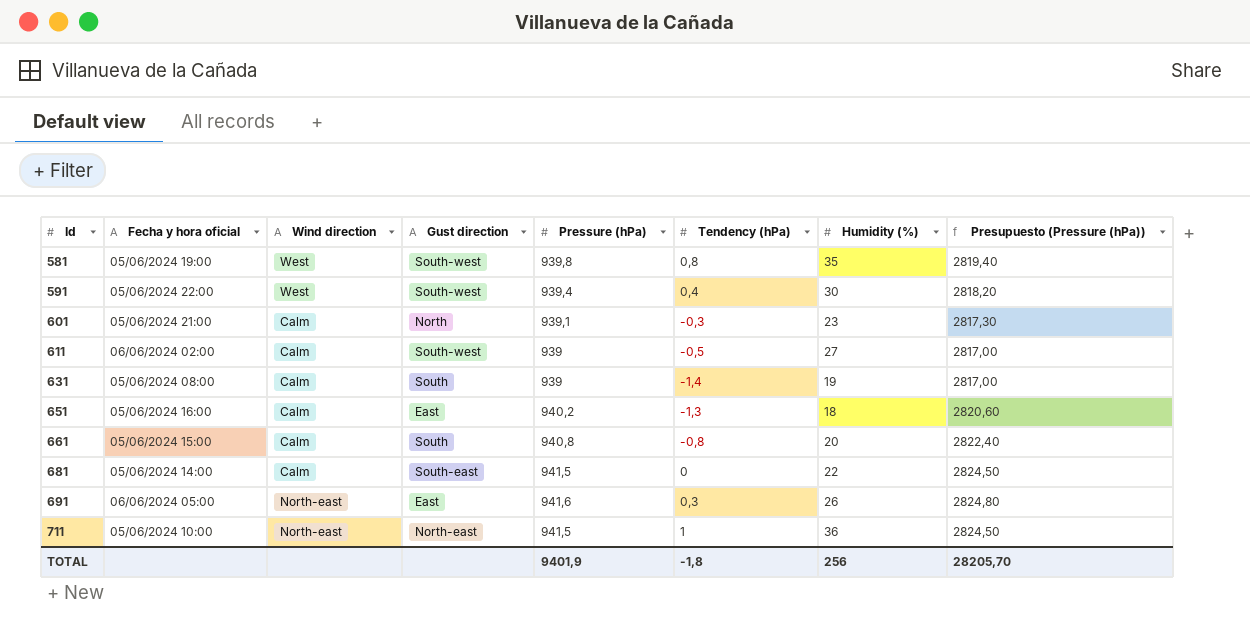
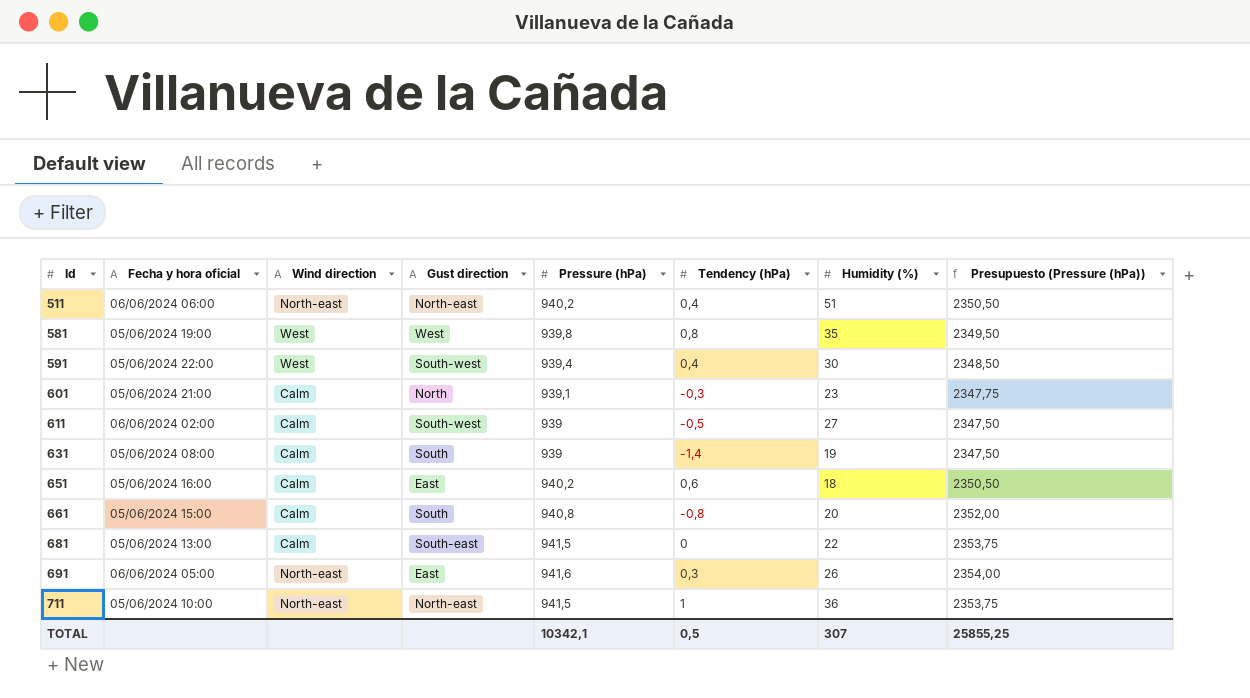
column Presupuesto (Pressure (hPa)) | formula: [Pressure (hPa)] * 3 -> [Pressure (hPa)] * 2,5
row 511: none -> 06/06/2024 06:00 | North-east | North-east | 940,2 | 0,4 | 51 | 2350,50
581 | Gust direction: South-west -> West
651 | Tendency (hPa): -1,3 -> 0,6
681 | Fecha y hora oficial: 05/06/2024 14:00 -> 05/06/2024 13:00
TOTAL | Pressure (hPa): 9401,9 -> 10342,1
TOTAL | Tendency (hPa): -1,8 -> 0,5
TOTAL | Humidity (%): 256 -> 307
TOTAL | Presupuesto (Pressure (hPa)): 28205,70 -> 25855,25

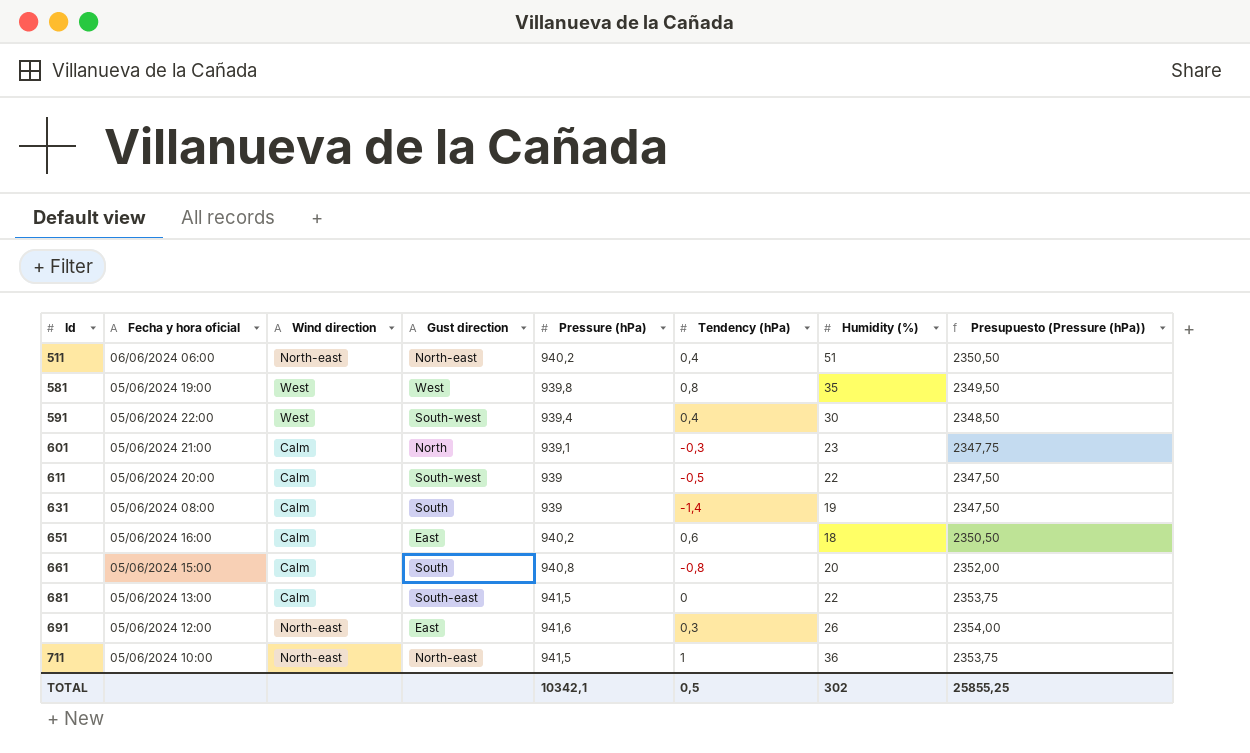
611 | Fecha y hora oficial: 06/06/2024 02:00 -> 05/06/2024 20:00
611 | Humidity (%): 27 -> 22
691 | Fecha y hora oficial: 06/06/2024 05:00 -> 05/06/2024 12:00
TOTAL | Humidity (%): 307 -> 302

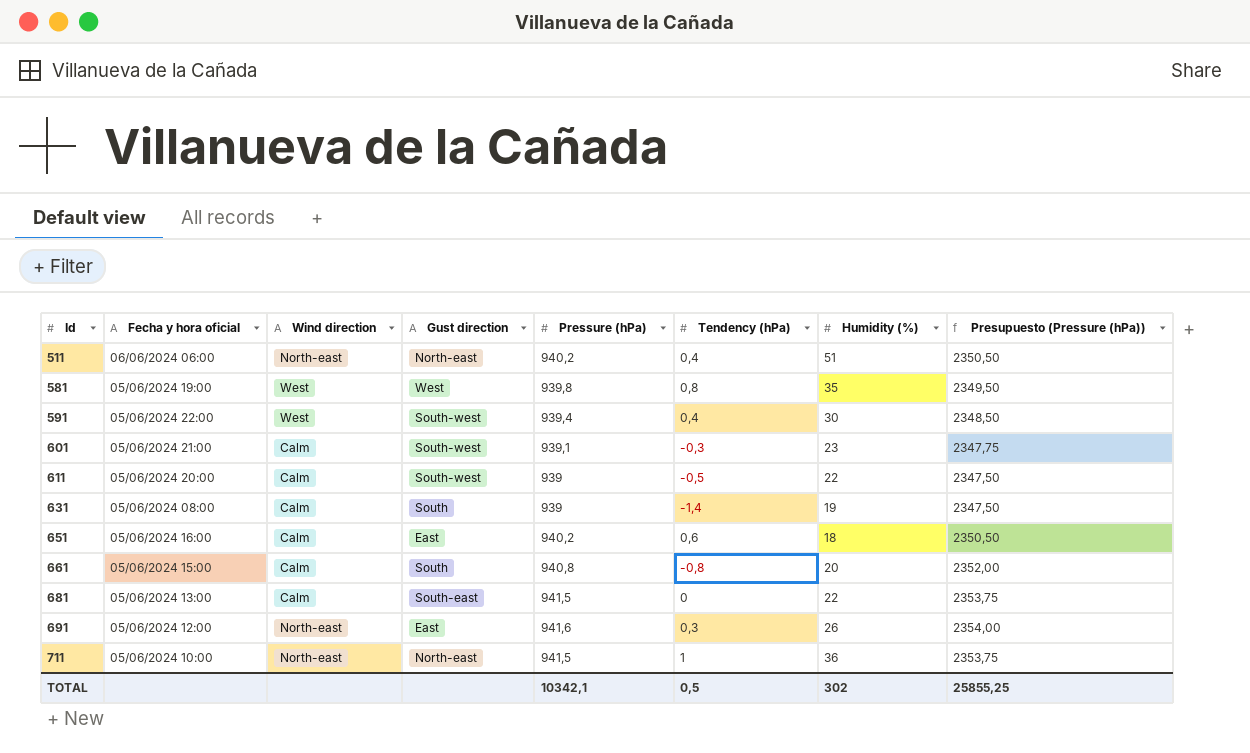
601 | Gust direction: North -> South-west

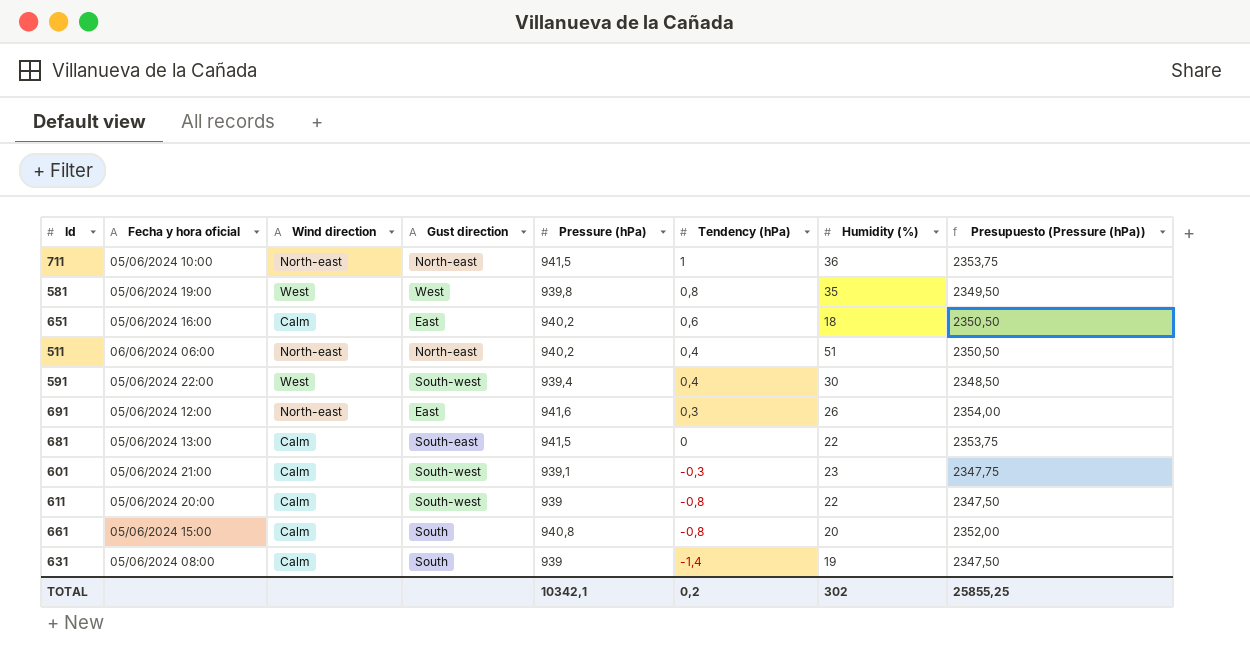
row order: Id ascending -> Tendency (hPa) descending
611 | Tendency (hPa): -0,5 -> -0,8
TOTAL | Tendency (hPa): 0,5 -> 0,2

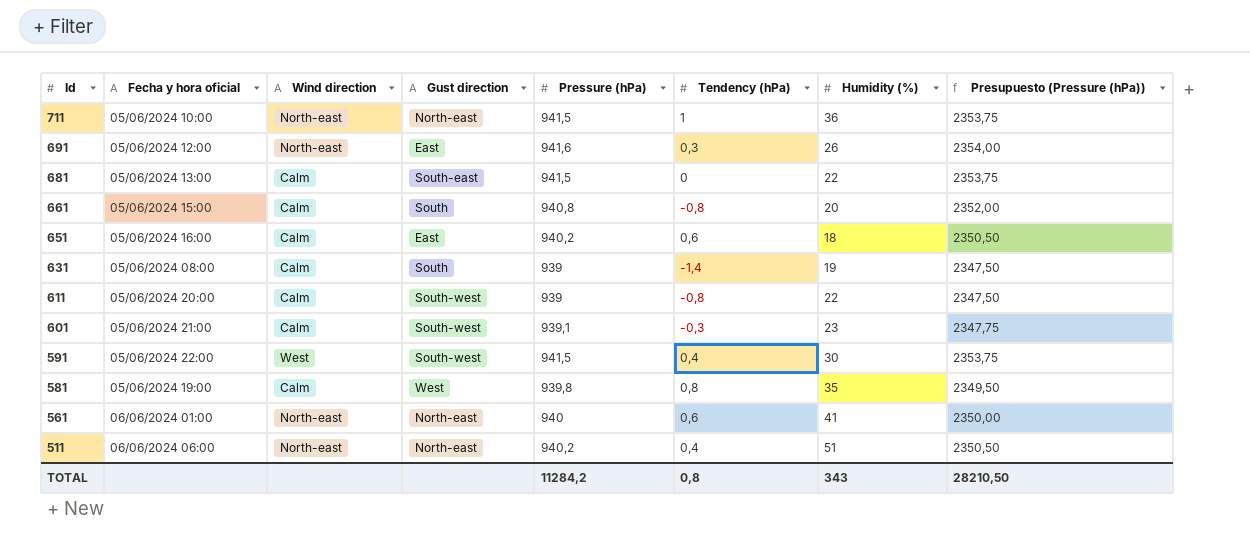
row order: Tendency (hPa) descending -> Id descending
591 | Pressure (hPa): 939,4 -> 941,5
591 | Presupuesto (Pressure (hPa)): 2348,50 -> 2353,75
581 | Wind direction: West -> Calm
row 561: none -> 06/06/2024 01:00 | North-east | North-east | 940 | 0,6 | 41 | 2350,00
TOTAL | Pressure (hPa): 10342,1 -> 11284,2
TOTAL | Tendency (hPa): 0,2 -> 0,8
TOTAL | Humidity (%): 302 -> 343
TOTAL | Presupuesto (Pressure (hPa)): 25855,25 -> 28210,50

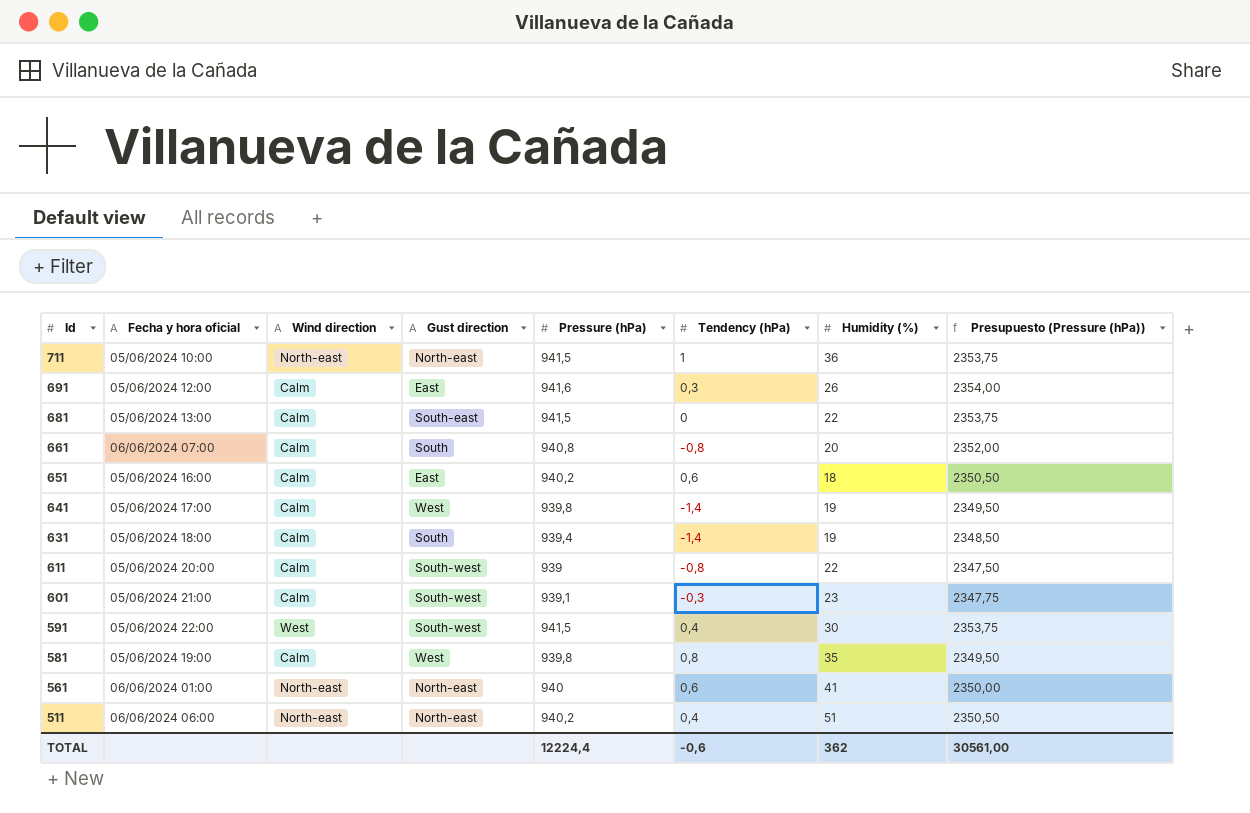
691 | Wind direction: North-east -> Calm
661 | Fecha y hora oficial: 05/06/2024 15:00 -> 06/06/2024 07:00
row 641: none -> 05/06/2024 17:00 | Calm | West | 939,8 | -1,4 | 19 | 2349,50
631 | Fecha y hora oficial: 05/06/2024 08:00 -> 05/06/2024 18:00
631 | Pressure (hPa): 939 -> 939,4
631 | Presupuesto (Pressure (hPa)): 2347,50 -> 2348,50
TOTAL | Pressure (hPa): 11284,2 -> 12224,4
TOTAL | Tendency (hPa): 0,8 -> -0,6
TOTAL | Humidity (%): 343 -> 362
TOTAL | Presupuesto (Pressure (hPa)): 28210,50 -> 30561,00

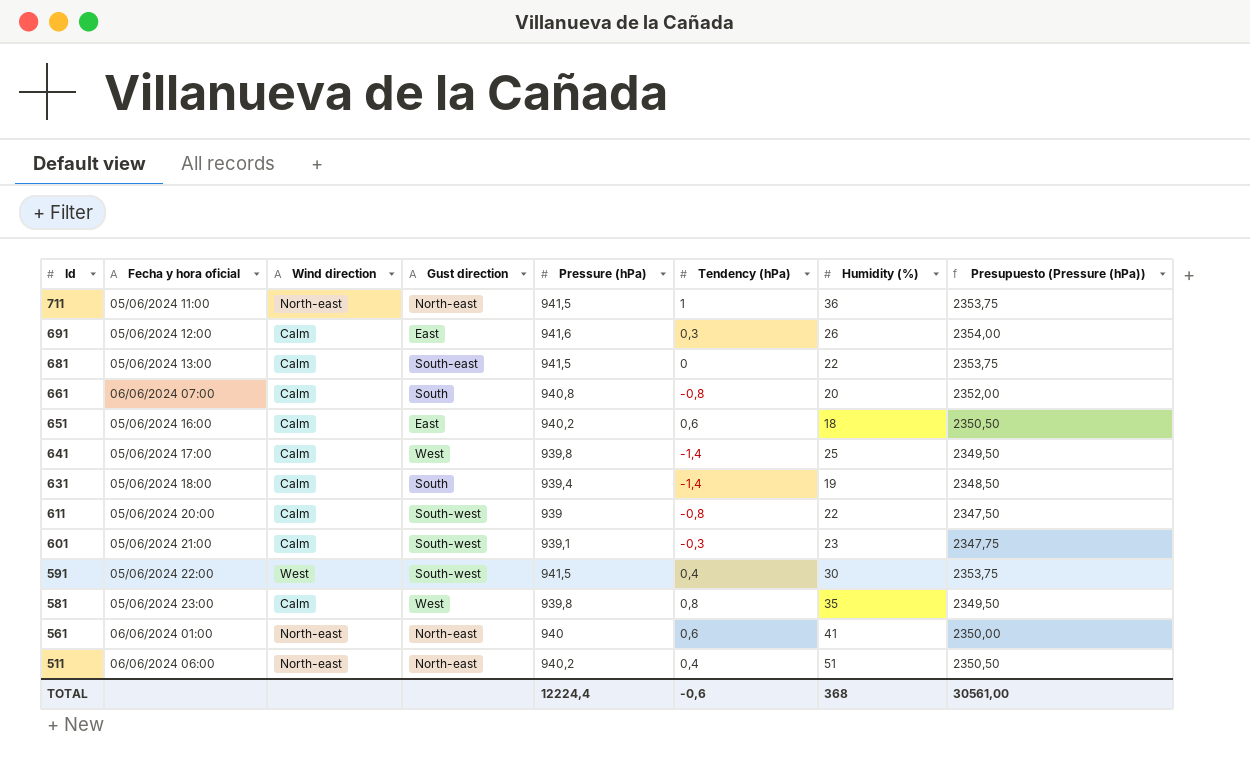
711 | Fecha y hora oficial: 05/06/2024 10:00 -> 05/06/2024 11:00
641 | Humidity (%): 19 -> 25
581 | Fecha y hora oficial: 05/06/2024 19:00 -> 05/06/2024 23:00
TOTAL | Humidity (%): 362 -> 368

